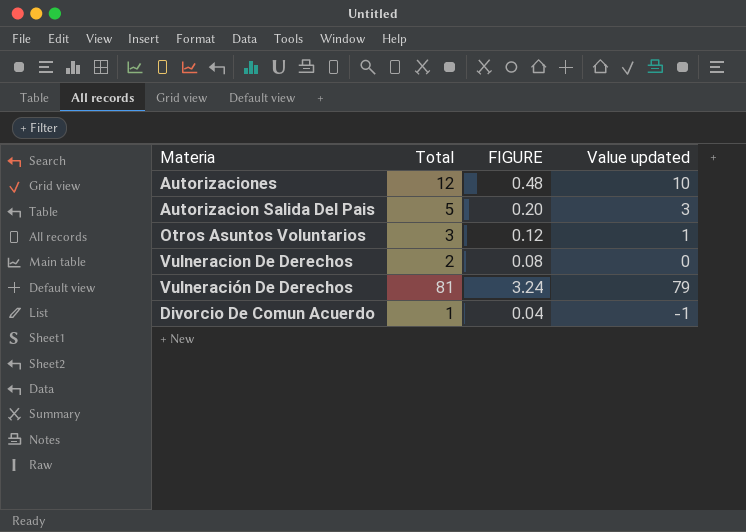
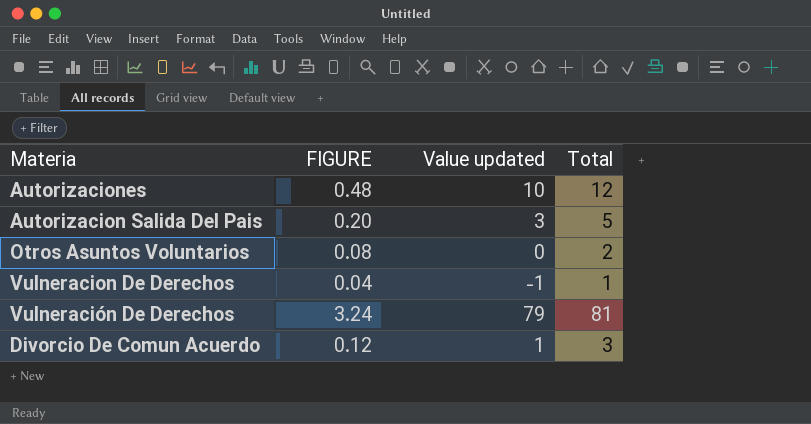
column Total | position: 2 -> 4
Otros Asuntos Voluntarios | FIGURE: 0.12 -> 0.08
Otros Asuntos Voluntarios | Value updated: 1 -> 0
Otros Asuntos Voluntarios | Total: 3 -> 2
Vulneracion De Derechos | FIGURE: 0.08 -> 0.04
Vulneracion De Derechos | Value updated: 0 -> -1
Vulneracion De Derechos | Total: 2 -> 1
Divorcio De Comun Acuerdo | FIGURE: 0.04 -> 0.12
Divorcio De Comun Acuerdo | Value updated: -1 -> 1
Divorcio De Comun Acuerdo | Total: 1 -> 3

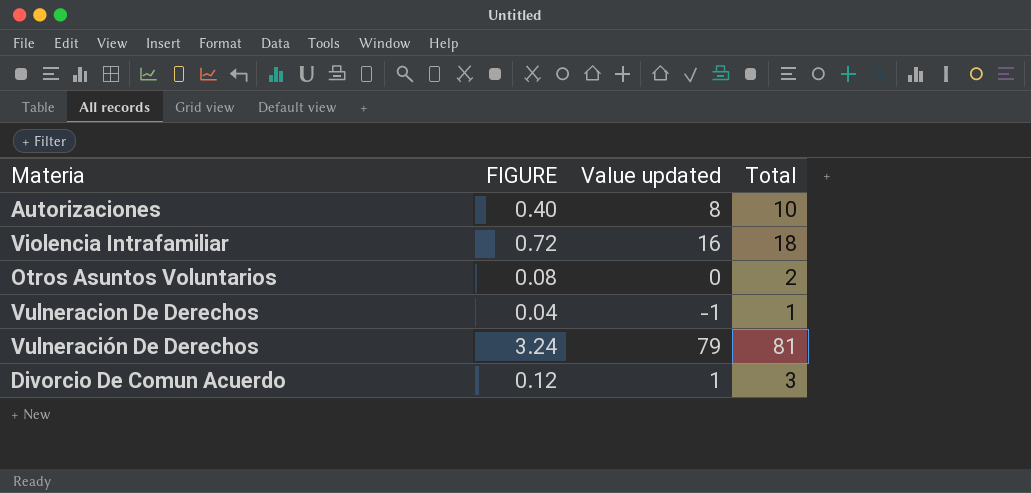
row Autorizacion Salida Del Pais: 0.20 | 3 | 5 -> none
Autorizaciones | FIGURE: 0.48 -> 0.40
Autorizaciones | Value updated: 10 -> 8
Autorizaciones | Total: 12 -> 10
row Violencia Intrafamiliar: none -> 0.72 | 16 | 18

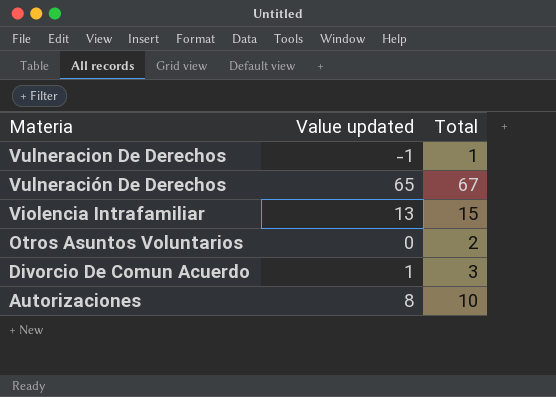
row order: none -> Materia descending
column FIGURE | formula: [Total] * 0.04 -> none
Vulneración De Derechos | Value updated: 79 -> 65
Vulneración De Derechos | Total: 81 -> 67
Violencia Intrafamiliar | Value updated: 16 -> 13
Violencia Intrafamiliar | Total: 18 -> 15

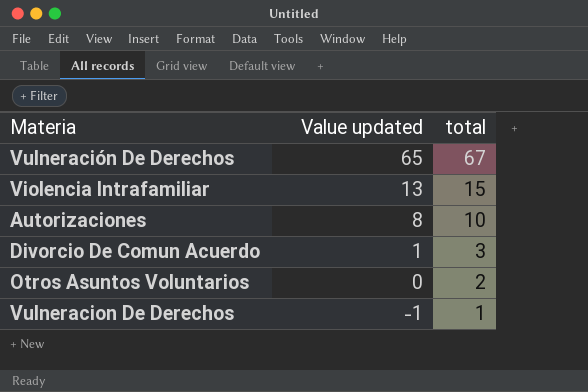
row order: Materia descending -> Value updated descending
column name: Total -> total

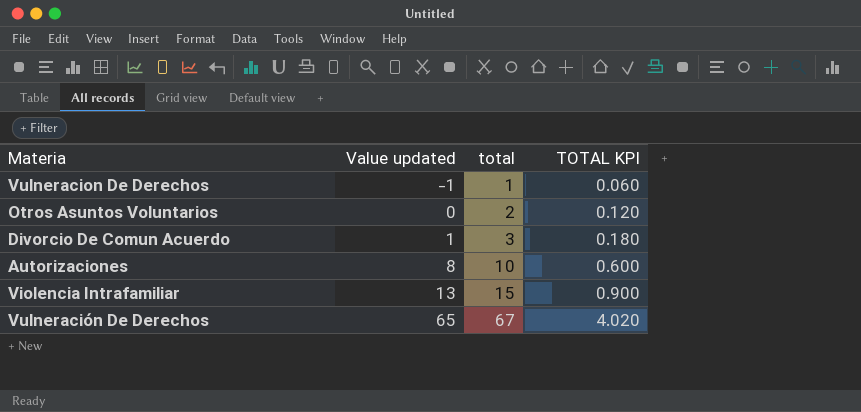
row order: Value updated descending -> Value updated ascending
column TOTAL KPI | formula: none -> [total] * 0.06

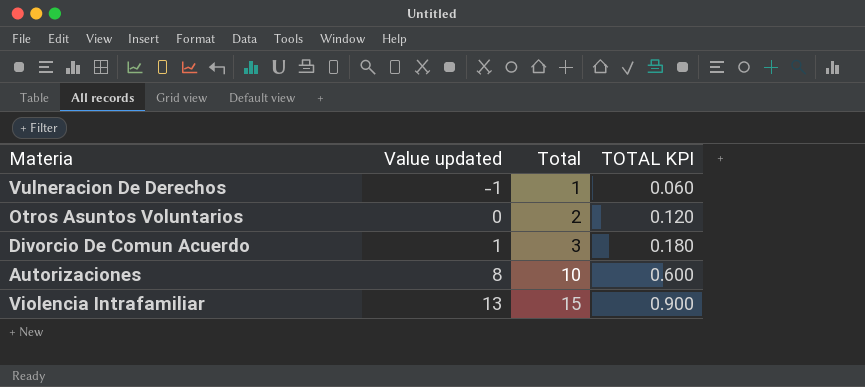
column name: total -> Total
row Vulneración De Derechos: 65 | 67 | 4.020 -> none

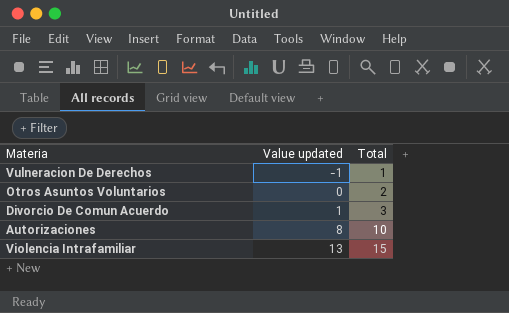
column TOTAL KPI | formula: [Total] * 0.06 -> none

